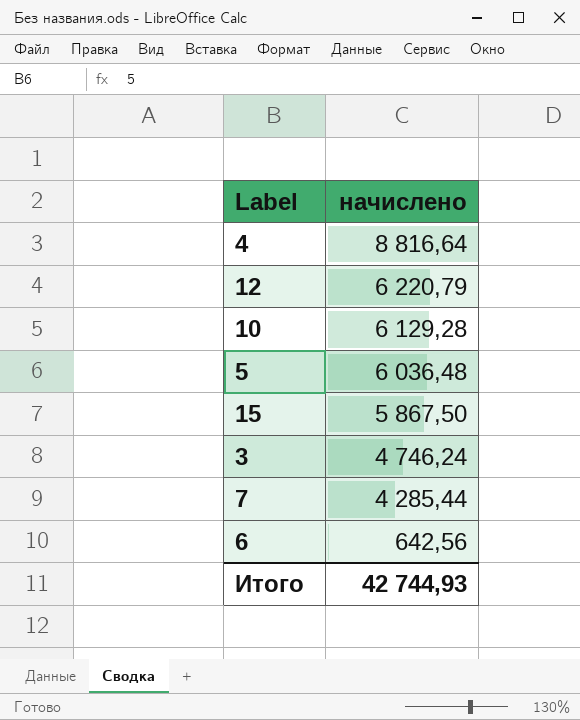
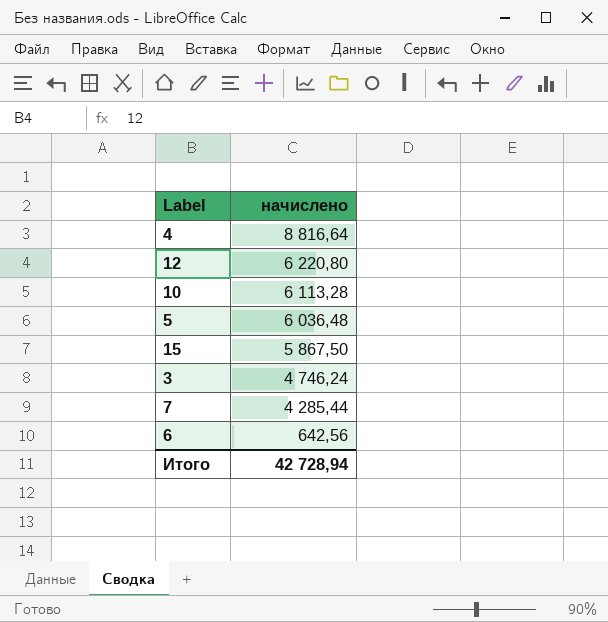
12 | начислено: 6 220,79 -> 6 220,80
10 | начислено: 6 129,28 -> 6 113,28
Итого | начислено: 42 744,93 -> 42 728,94

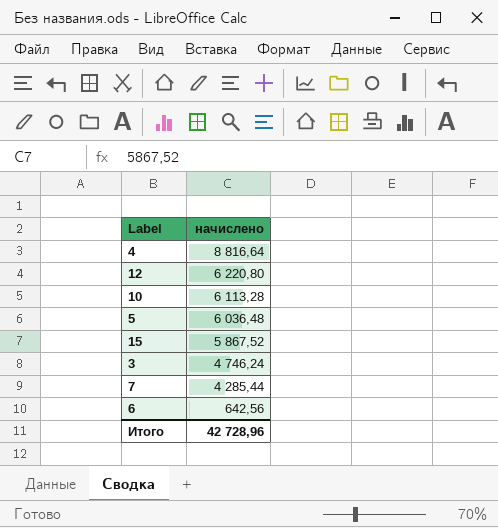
15 | начислено: 5 867,50 -> 5 867,52
Итого | начислено: 42 728,94 -> 42 728,96

